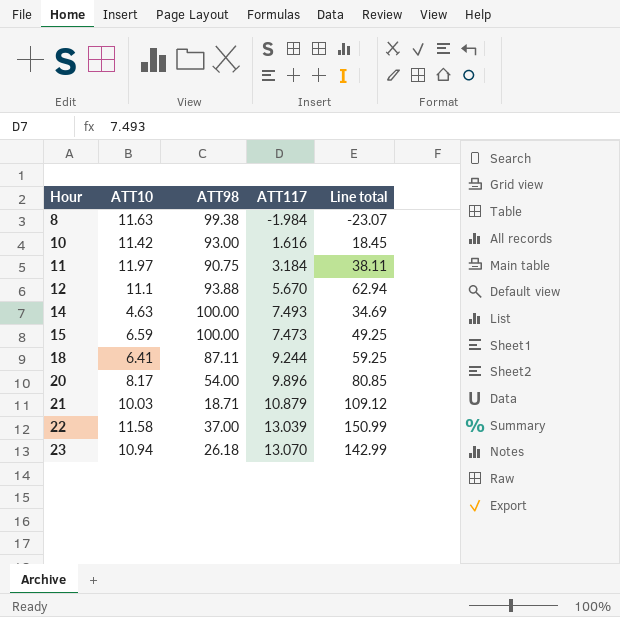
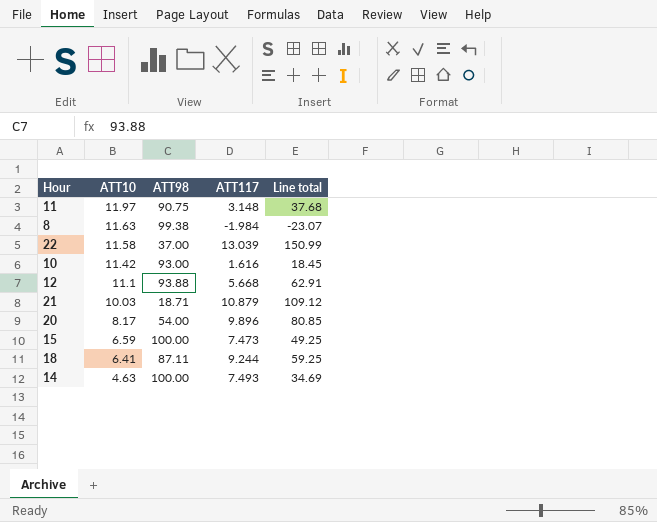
row order: Hour ascending -> ATT10 descending
row 23: 10.94 | 26.18 | 13.070 | 142.99 -> none
11 | ATT117: 3.184 -> 3.148
11 | Line total: 38.11 -> 37.68
12 | ATT117: 5.670 -> 5.668
12 | Line total: 62.94 -> 62.91

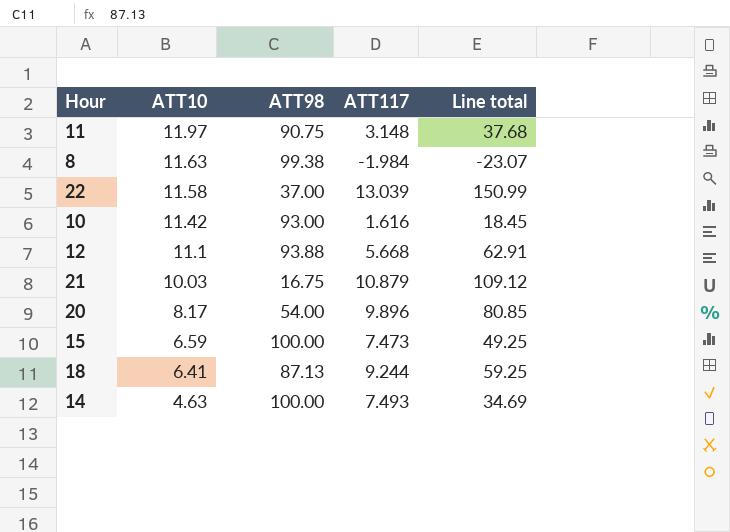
21 | ATT98: 18.71 -> 16.75
18 | ATT98: 87.11 -> 87.13

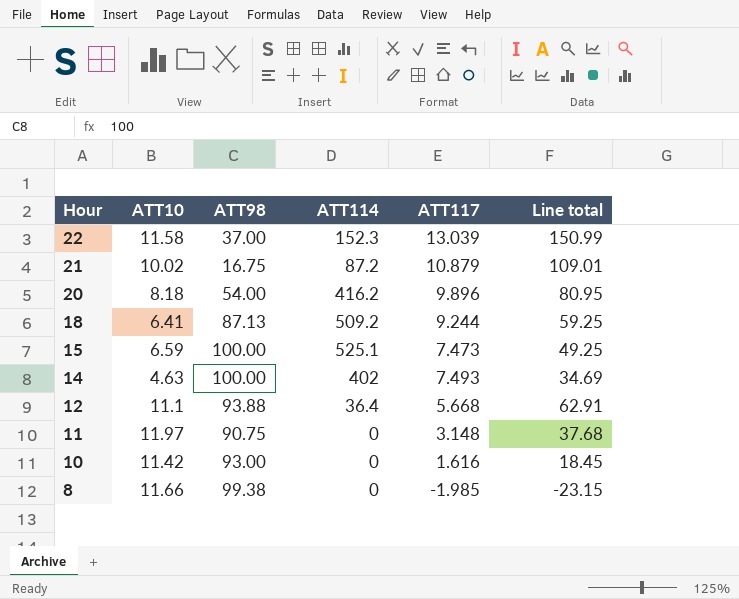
row order: ATT10 descending -> Hour descending
column ATT114 | position: none -> 4
21 | ATT10: 10.03 -> 10.02
21 | Line total: 109.12 -> 109.01
20 | ATT10: 8.17 -> 8.18
20 | Line total: 80.85 -> 80.95
8 | ATT10: 11.63 -> 11.66
8 | ATT117: -1.984 -> -1.985
8 | Line total: -23.07 -> -23.15

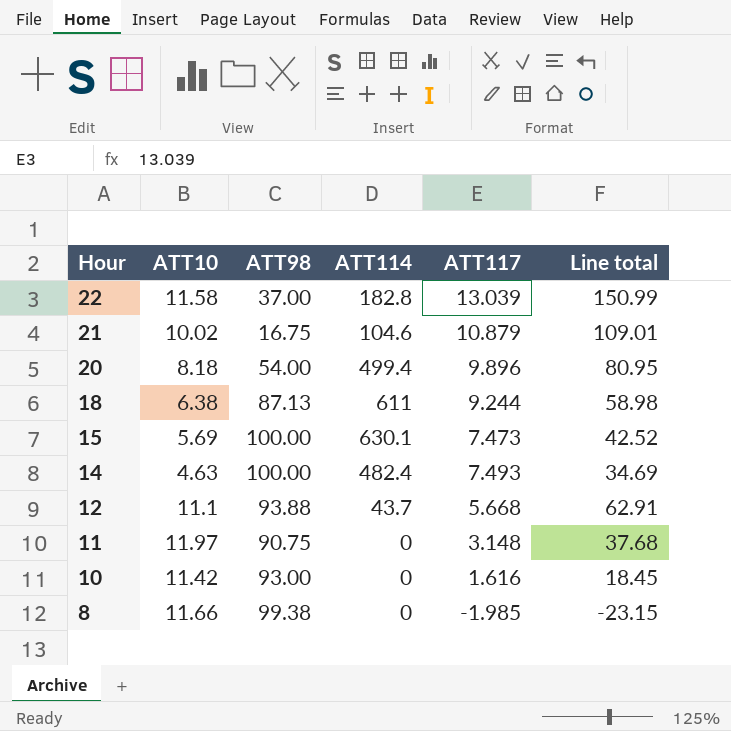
22 | ATT114: 152.3 -> 182.8
21 | ATT114: 87.2 -> 104.6
20 | ATT114: 416.2 -> 499.4
18 | ATT10: 6.41 -> 6.38
18 | ATT114: 509.2 -> 611
18 | Line total: 59.25 -> 58.98
15 | ATT10: 6.59 -> 5.69
15 | ATT114: 525.1 -> 630.1
15 | Line total: 49.25 -> 42.52
14 | ATT114: 402 -> 482.4
12 | ATT114: 36.4 -> 43.7

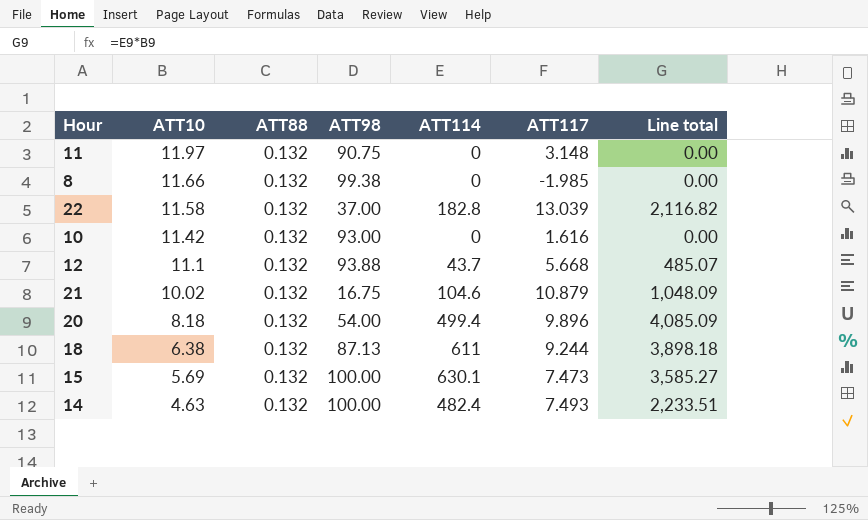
row order: Hour descending -> ATT10 descending
column ATT88 | position: none -> 3
column Line total | formula: [ATT10] * [ATT117] -> [ATT10] * [ATT114]

